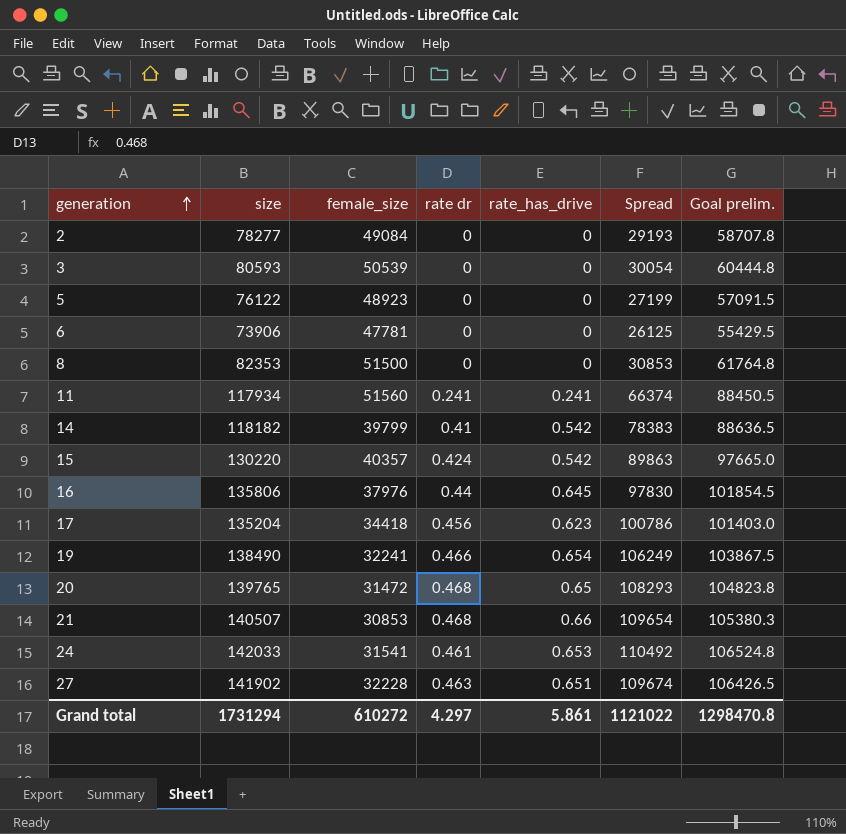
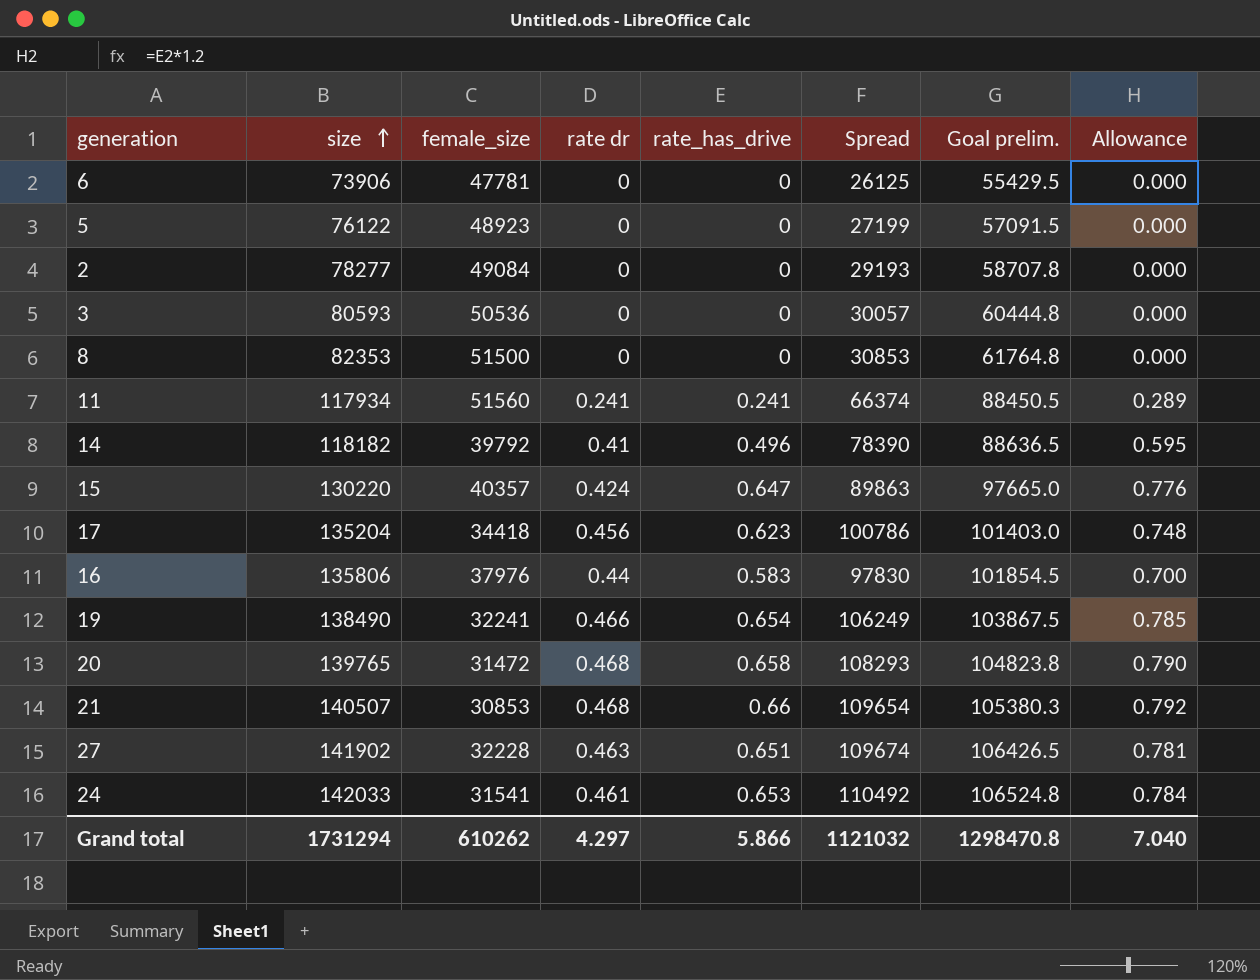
row order: generation ascending -> size ascending
column Allowance | formula: none -> [rate_has_drive] * 1.2
3 | female_size: 50539 -> 50536
3 | Spread: 30054 -> 30057
14 | female_size: 39799 -> 39792
14 | rate_has_drive: 0.542 -> 0.496
14 | Spread: 78383 -> 78390
15 | rate_has_drive: 0.542 -> 0.647
16 | rate_has_drive: 0.645 -> 0.583
20 | rate_has_drive: 0.65 -> 0.658
Grand total | female_size: 610272 -> 610262
Grand total | rate_has_drive: 5.861 -> 5.866
Grand total | Spread: 1121022 -> 1121032

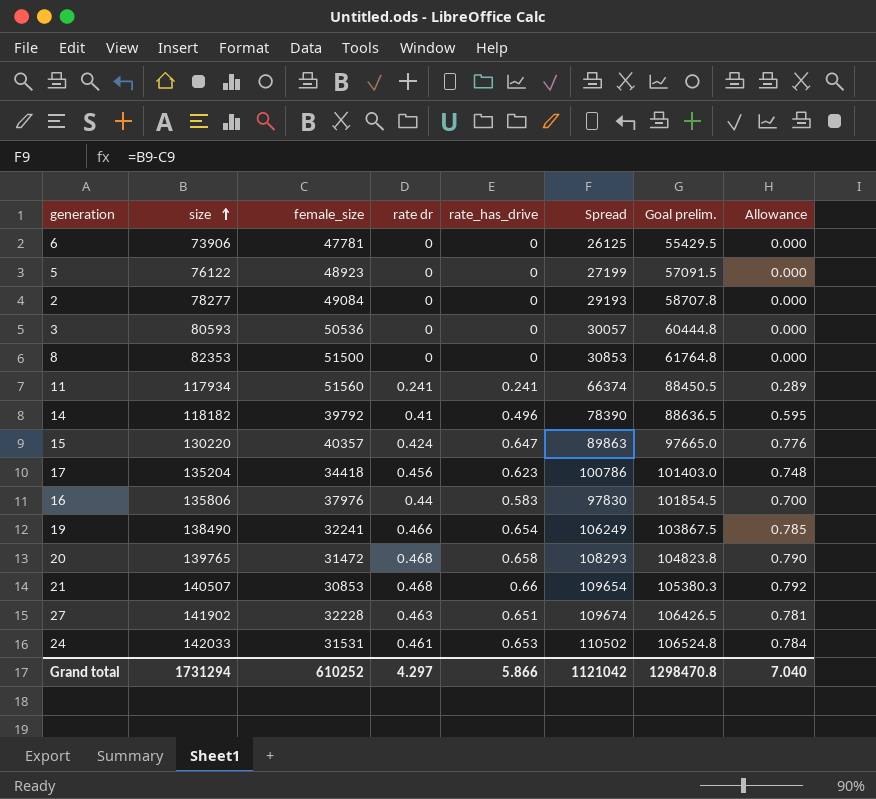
24 | female_size: 31541 -> 31531
24 | Spread: 110492 -> 110502
Grand total | female_size: 610262 -> 610252
Grand total | Spread: 1121032 -> 1121042

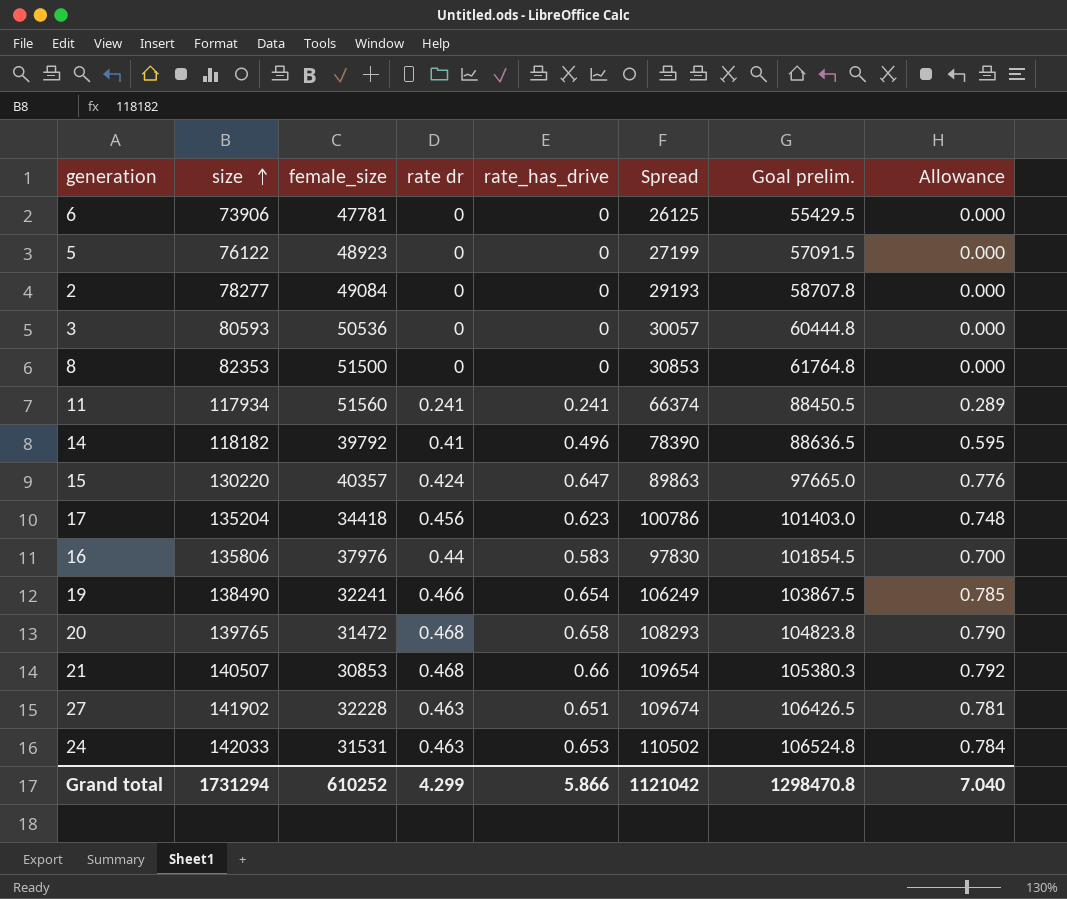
24 | rate dr: 0.461 -> 0.463
Grand total | rate dr: 4.297 -> 4.299

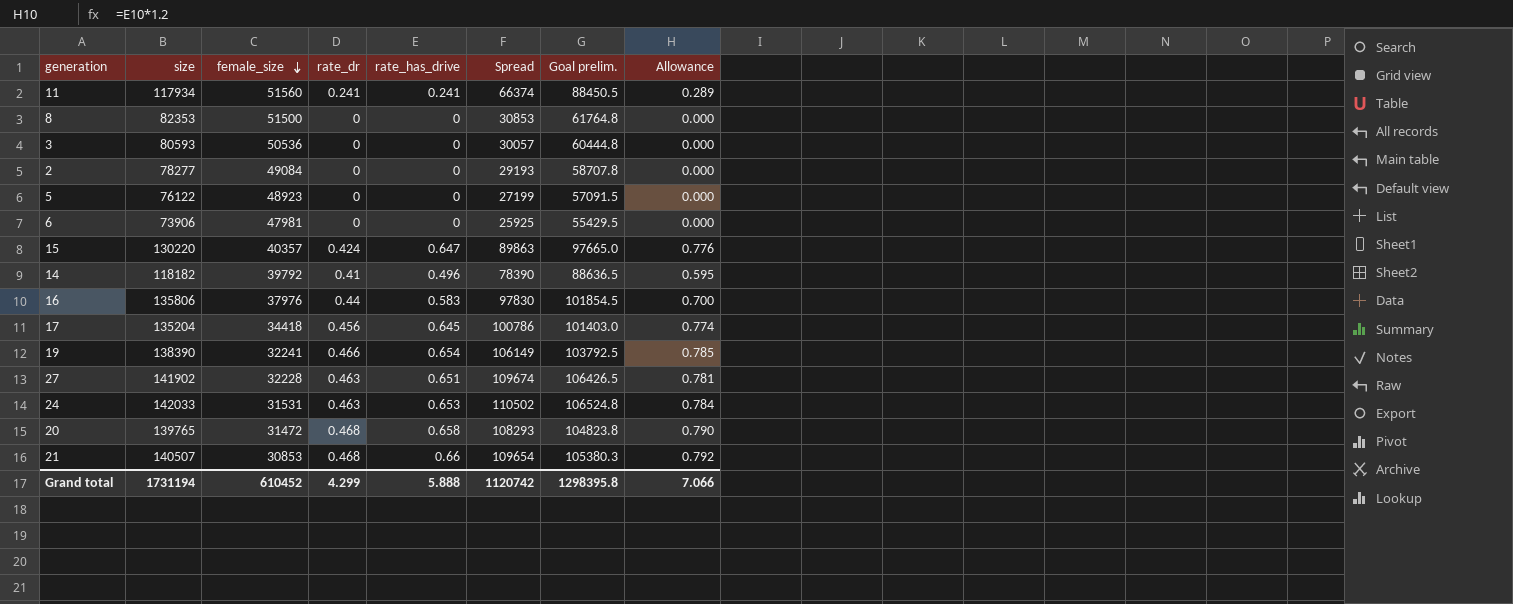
row order: size ascending -> female_size descending
column name: rate dr -> rate_dr
6 | female_size: 47781 -> 47981
6 | Spread: 26125 -> 25925
17 | rate_has_drive: 0.623 -> 0.645
17 | Allowance: 0.748 -> 0.774
19 | size: 138490 -> 138390
19 | Spread: 106249 -> 106149
19 | Goal prelim.: 103867.5 -> 103792.5
Grand total | size: 1731294 -> 1731194
Grand total | female_size: 610252 -> 610452
Grand total | rate_has_drive: 5.866 -> 5.888
Grand total | Spread: 1121042 -> 1120742
Grand total | Goal prelim.: 1298470.8 -> 1298395.8
Grand total | Allowance: 7.040 -> 7.066

